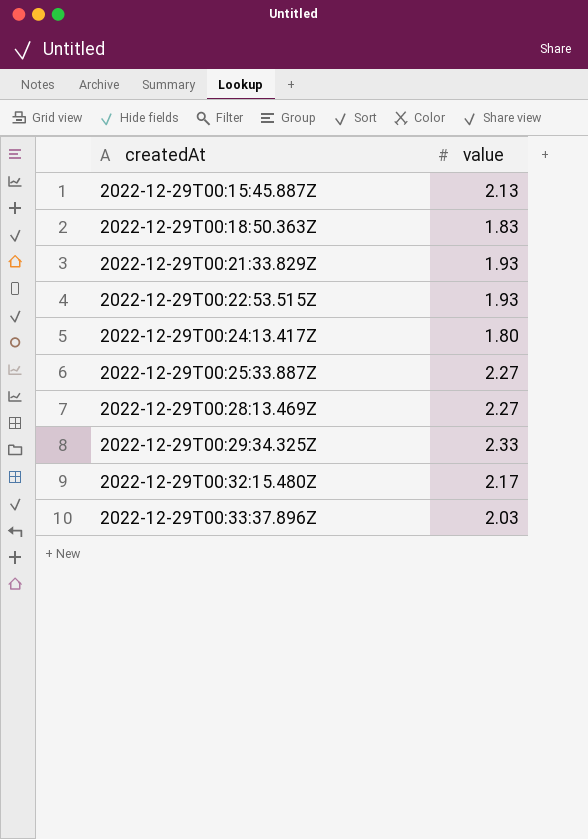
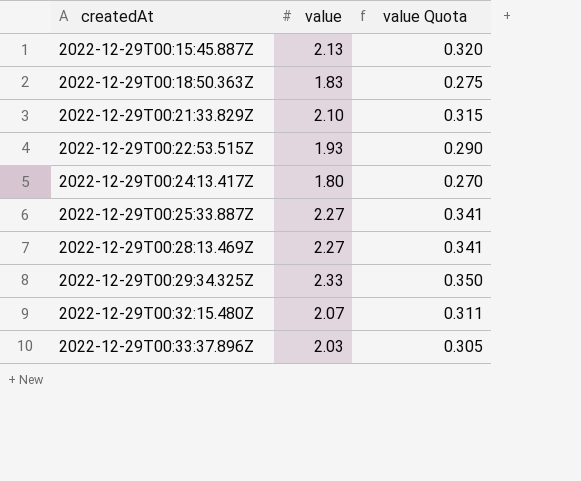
column value Quota | formula: none -> [value] * 0.15
2022-12-29T00:21:33.829Z | value: 1.93 -> 2.10
2022-12-29T00:32:15.480Z | value: 2.17 -> 2.07

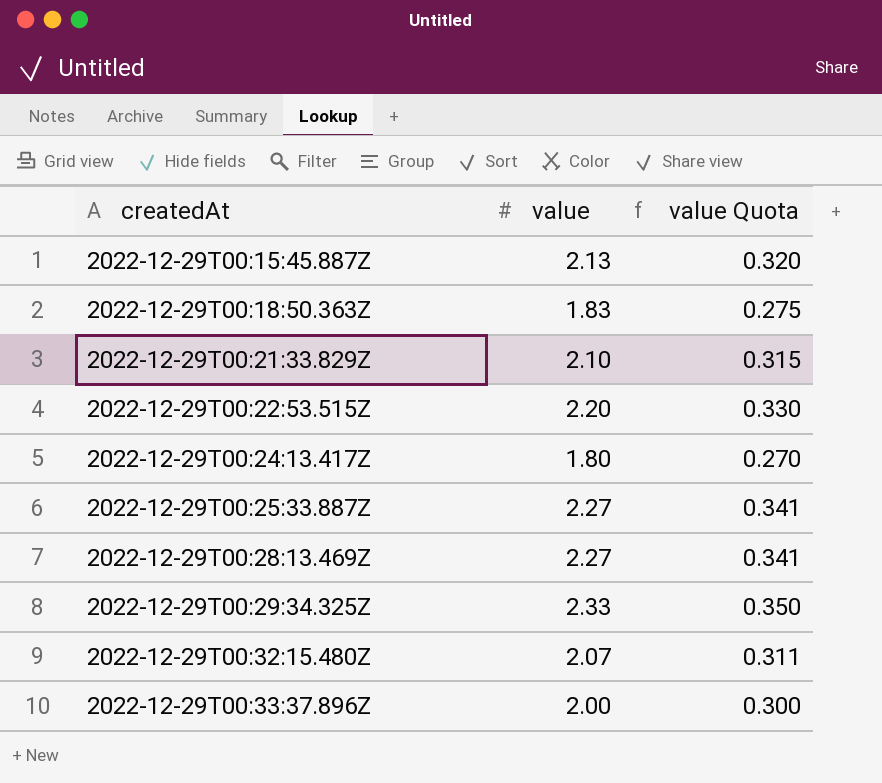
2022-12-29T00:22:53.515Z | value: 1.93 -> 2.20
2022-12-29T00:22:53.515Z | value Quota: 0.290 -> 0.330
2022-12-29T00:33:37.896Z | value: 2.03 -> 2.00
2022-12-29T00:33:37.896Z | value Quota: 0.305 -> 0.300

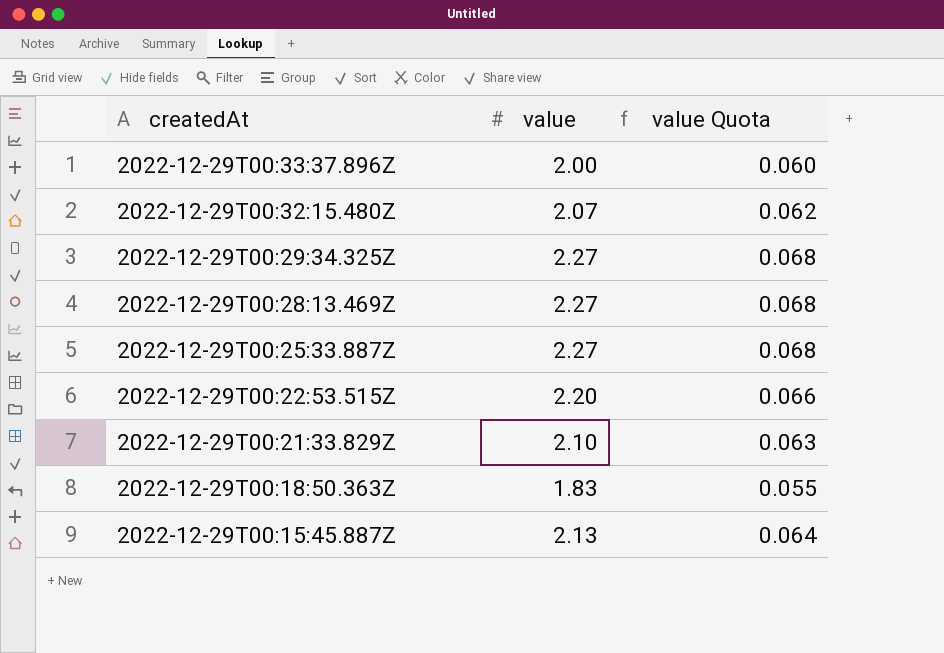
row order: createdAt ascending -> createdAt descending
column value Quota | formula: [value] * 0.15 -> [value] * 0.03
row 2022-12-29T00:24:13.417Z: 1.80 | 0.270 -> none
2022-12-29T00:29:34.325Z | value: 2.33 -> 2.27

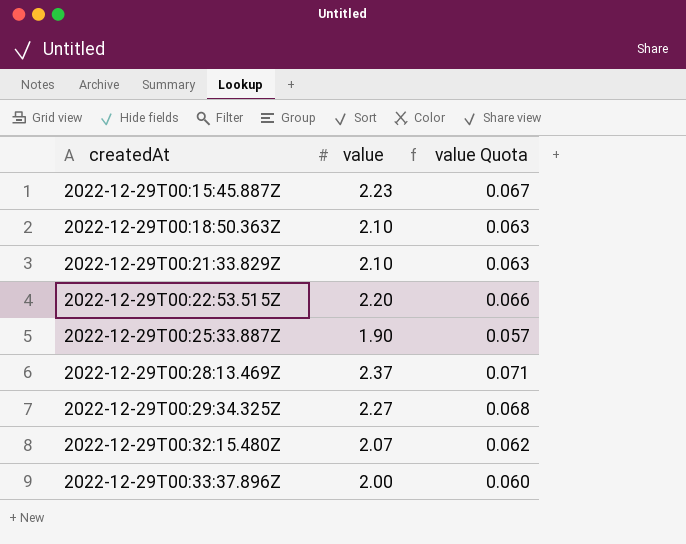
row order: createdAt descending -> createdAt ascending
2022-12-29T00:15:45.887Z | value: 2.13 -> 2.23
2022-12-29T00:15:45.887Z | value Quota: 0.064 -> 0.067
2022-12-29T00:18:50.363Z | value: 1.83 -> 2.10
2022-12-29T00:18:50.363Z | value Quota: 0.055 -> 0.063
2022-12-29T00:25:33.887Z | value: 2.27 -> 1.90
2022-12-29T00:25:33.887Z | value Quota: 0.068 -> 0.057
2022-12-29T00:28:13.469Z | value: 2.27 -> 2.37
2022-12-29T00:28:13.469Z | value Quota: 0.068 -> 0.071

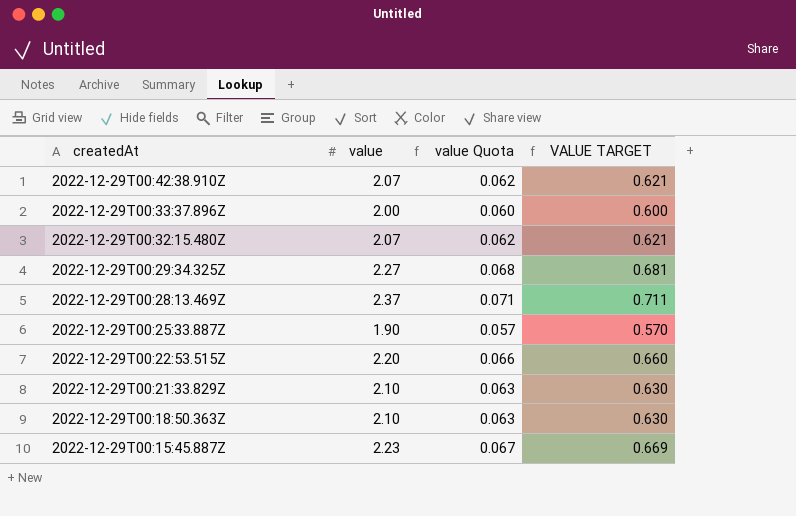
row order: createdAt ascending -> createdAt descending
column VALUE TARGET | formula: none -> [value] * 0.3
row 2022-12-29T00:42:38.910Z: none -> 2.07 | 0.062 | 0.621

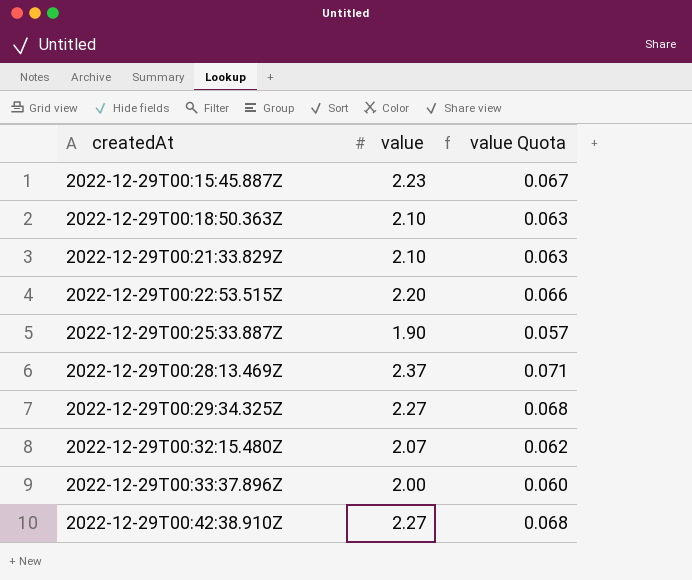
row order: createdAt descending -> createdAt ascending
column VALUE TARGET | formula: [value] * 0.3 -> none
2022-12-29T00:42:38.910Z | value: 2.07 -> 2.27
2022-12-29T00:42:38.910Z | value Quota: 0.062 -> 0.068

